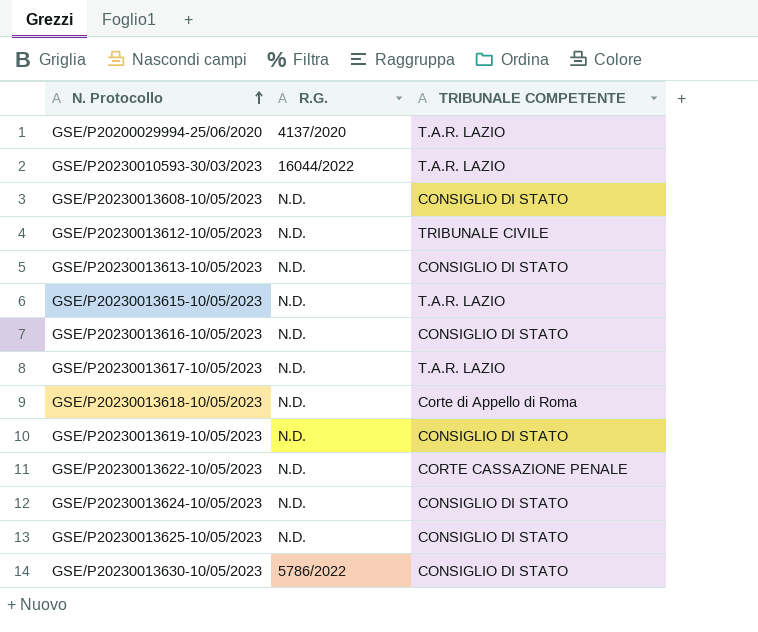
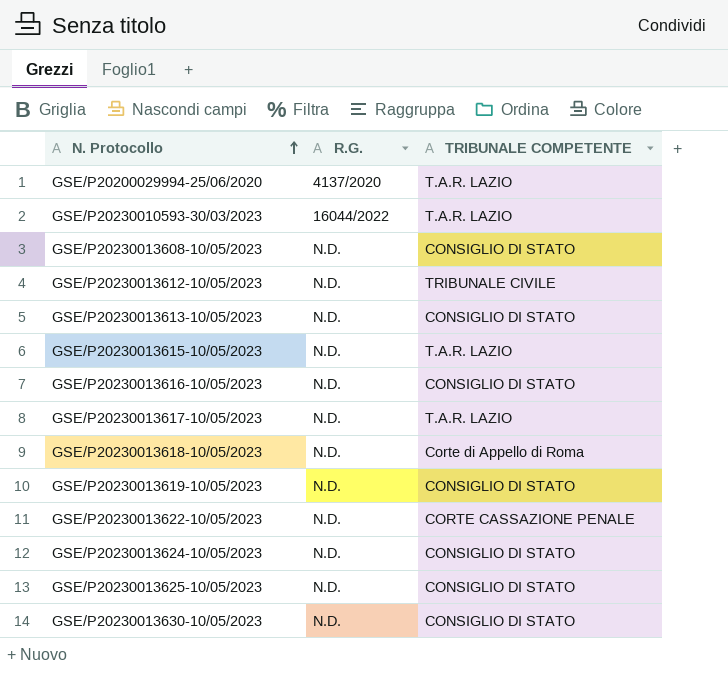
GSE/P20230013630-10/05/2023 | R.G.: 5786/2022 -> N.D.

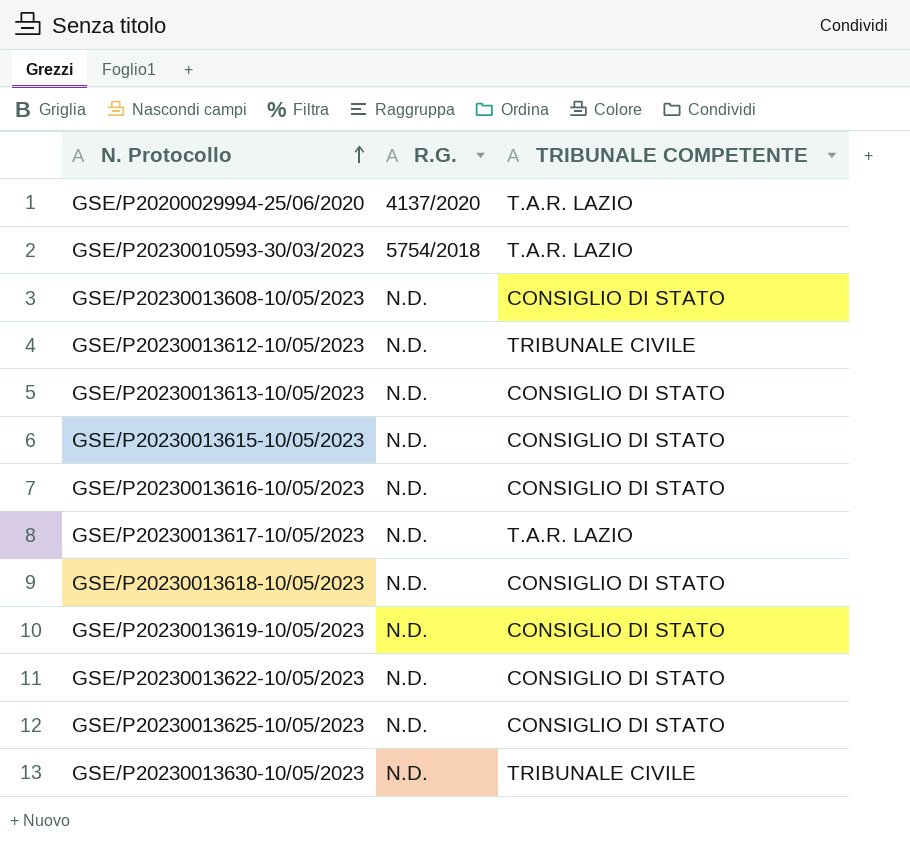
row GSE/P20230013624-10/05/2023: N.D. | CONSIGLIO DI STATO -> none
GSE/P20230010593-30/03/2023 | R.G.: 16044/2022 -> 5754/2018
GSE/P20230013615-10/05/2023 | TRIBUNALE COMPETENTE: T.A.R. LAZIO -> CONSIGLIO DI STATO
GSE/P20230013618-10/05/2023 | TRIBUNALE COMPETENTE: Corte di Appello di Roma -> CONSIGLIO DI STATO
GSE/P20230013622-10/05/2023 | TRIBUNALE COMPETENTE: CORTE CASSAZIONE PENALE -> CONSIGLIO DI STATO
GSE/P20230013630-10/05/2023 | TRIBUNALE COMPETENTE: CONSIGLIO DI STATO -> TRIBUNALE CIVILE

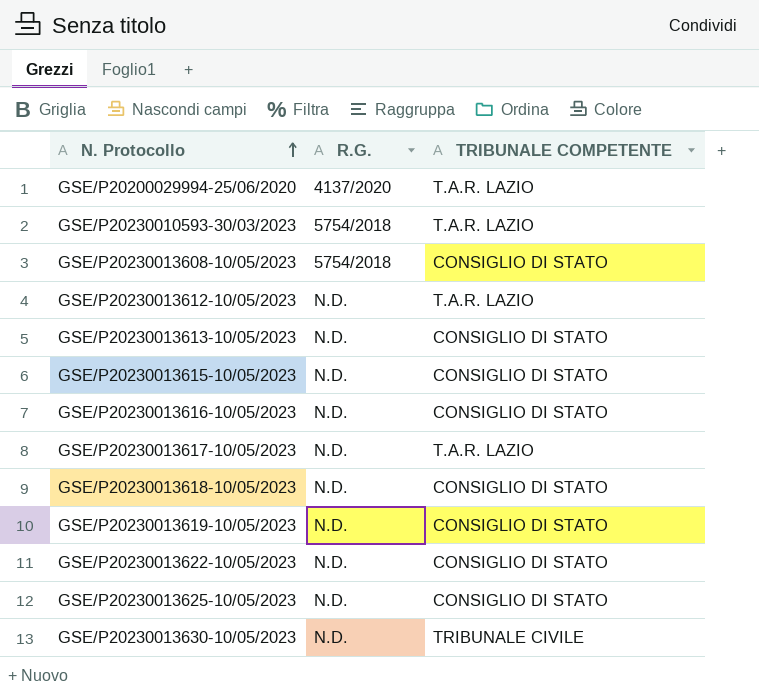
GSE/P20230013608-10/05/2023 | R.G.: N.D. -> 5754/2018
GSE/P20230013612-10/05/2023 | TRIBUNALE COMPETENTE: TRIBUNALE CIVILE -> T.A.R. LAZIO

